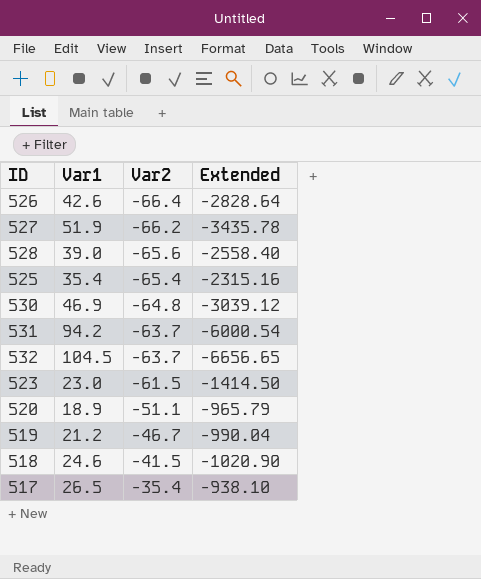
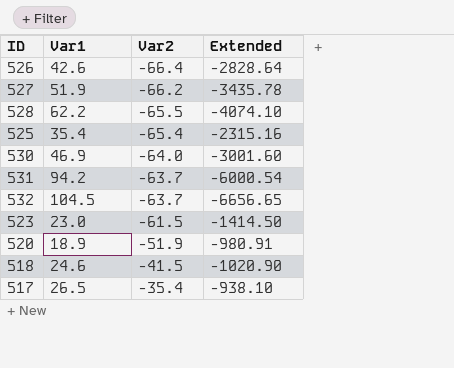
row 519: 21.2 | -46.7 | -990.04 -> none
528 | Var1: 39.0 -> 62.2
528 | Var2: -65.6 -> -65.5
528 | Extended: -2558.40 -> -4074.10
530 | Var2: -64.8 -> -64.0
530 | Extended: -3039.12 -> -3001.60
520 | Var2: -51.1 -> -51.9
520 | Extended: -965.79 -> -980.91

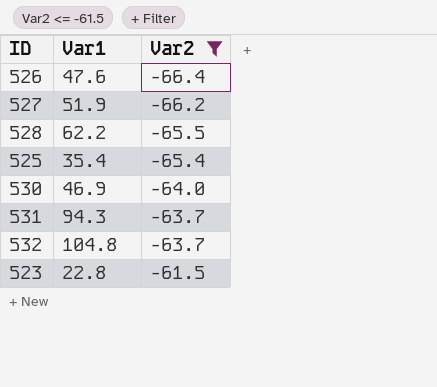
filter: none -> Var2 <= -61.5
column Extended | formula: [Var1] * [Var2] -> none
526 | Var1: 42.6 -> 47.6
531 | Var1: 94.2 -> 94.3
532 | Var1: 104.5 -> 104.8
523 | Var1: 23.0 -> 22.8

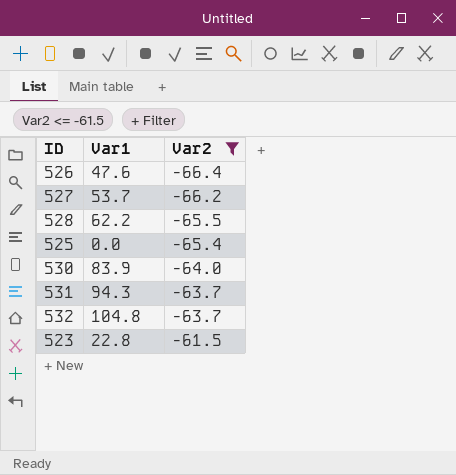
527 | Var1: 51.9 -> 53.7
525 | Var1: 35.4 -> 0.0
530 | Var1: 46.9 -> 83.9

